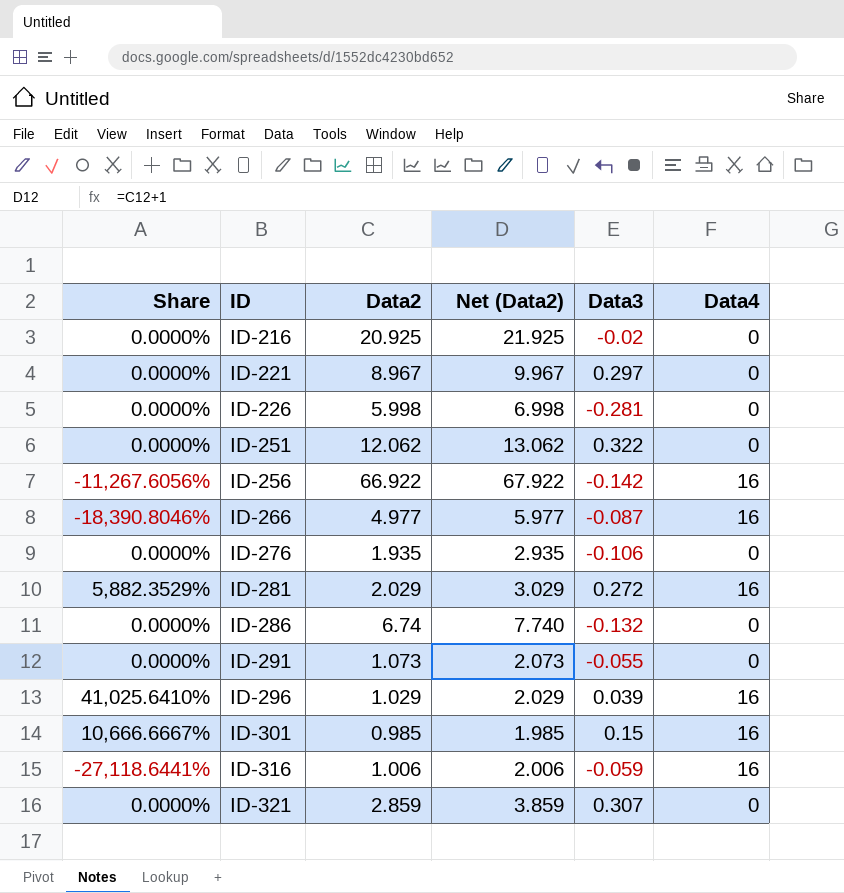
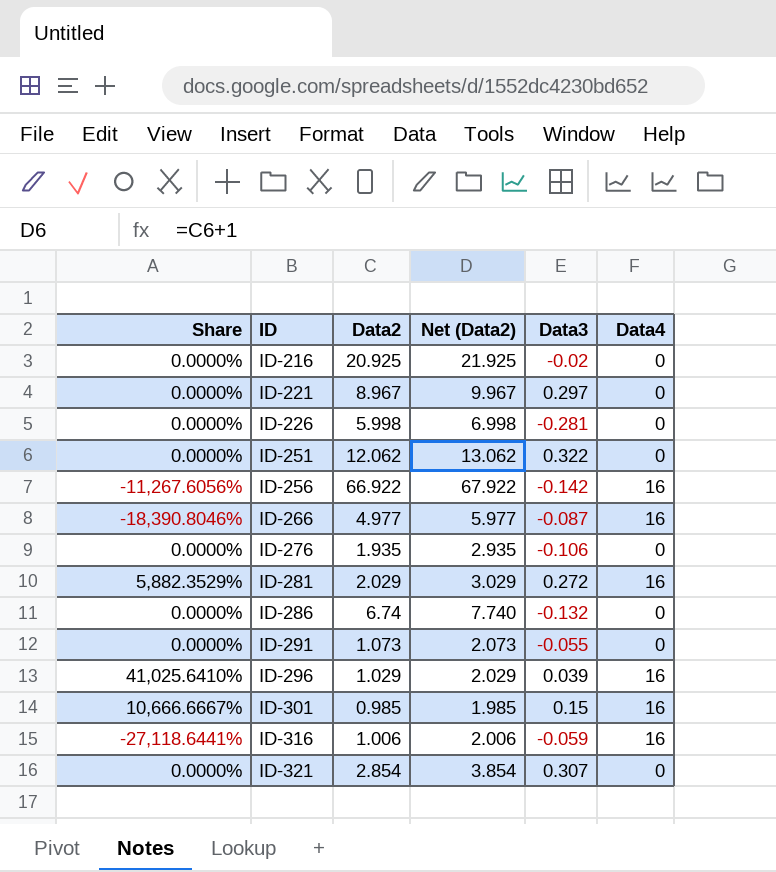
ID-321 | Data2: 2.859 -> 2.854
ID-321 | Net (Data2): 3.859 -> 3.854

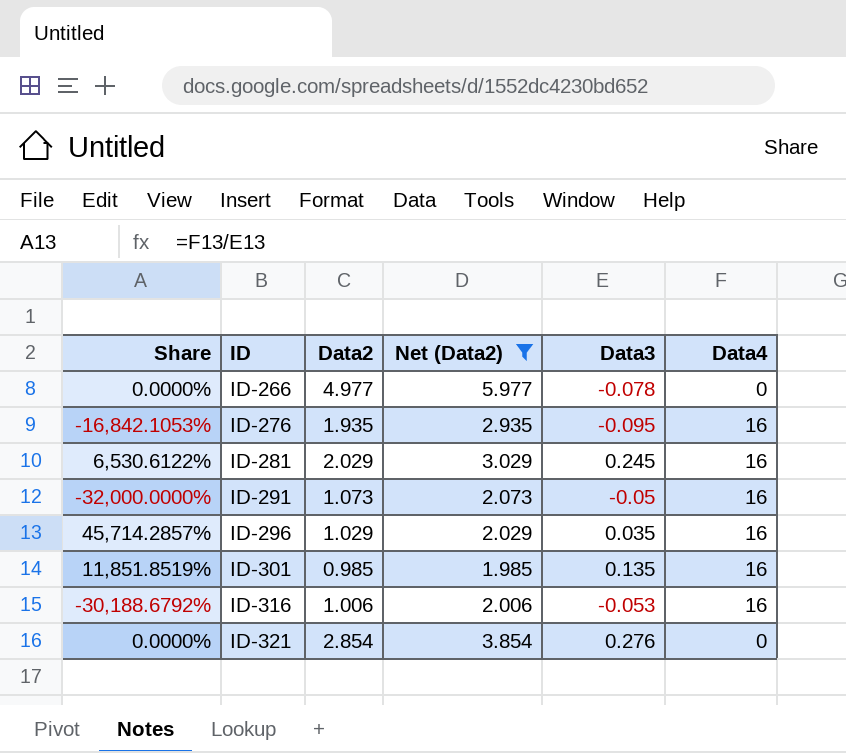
filter: none -> Net (Data2) <= 5.977
ID-266 | Share: -18,390.8046% -> 0.0000%
ID-266 | Data3: -0.087 -> -0.078
ID-266 | Data4: 16 -> 0
ID-276 | Share: 0.0000% -> -16,842.1053%
ID-276 | Data3: -0.106 -> -0.095
ID-276 | Data4: 0 -> 16
ID-281 | Share: 5,882.3529% -> 6,530.6122%
ID-281 | Data3: 0.272 -> 0.245
ID-291 | Share: 0.0000% -> -32,000.0000%
ID-291 | Data3: -0.055 -> -0.05
ID-291 | Data4: 0 -> 16
ID-296 | Share: 41,025.6410% -> 45,714.2857%
ID-296 | Data3: 0.039 -> 0.035
ID-301 | Share: 10,666.6667% -> 11,851.8519%
ID-301 | Data3: 0.15 -> 0.135
ID-316 | Share: -27,118.6441% -> -30,188.6792%
ID-316 | Data3: -0.059 -> -0.053
ID-321 | Data3: 0.307 -> 0.276

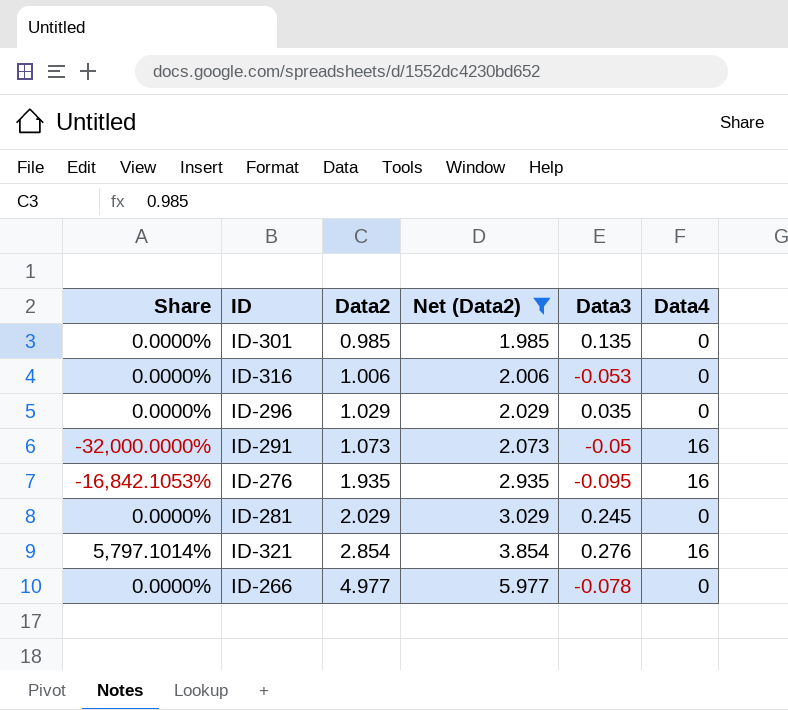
row order: ID ascending -> Data2 ascending
ID-301 | Share: 11,851.8519% -> 0.0000%
ID-301 | Data4: 16 -> 0
ID-316 | Share: -30,188.6792% -> 0.0000%
ID-316 | Data4: 16 -> 0
ID-296 | Share: 45,714.2857% -> 0.0000%
ID-296 | Data4: 16 -> 0
ID-281 | Share: 6,530.6122% -> 0.0000%
ID-281 | Data4: 16 -> 0
ID-321 | Share: 0.0000% -> 5,797.1014%
ID-321 | Data4: 0 -> 16

